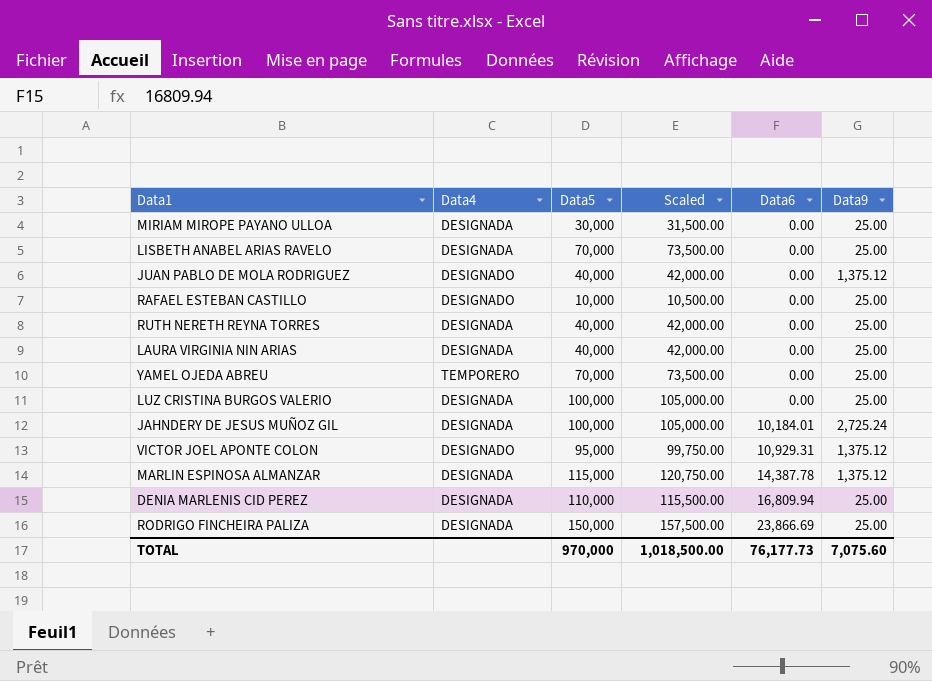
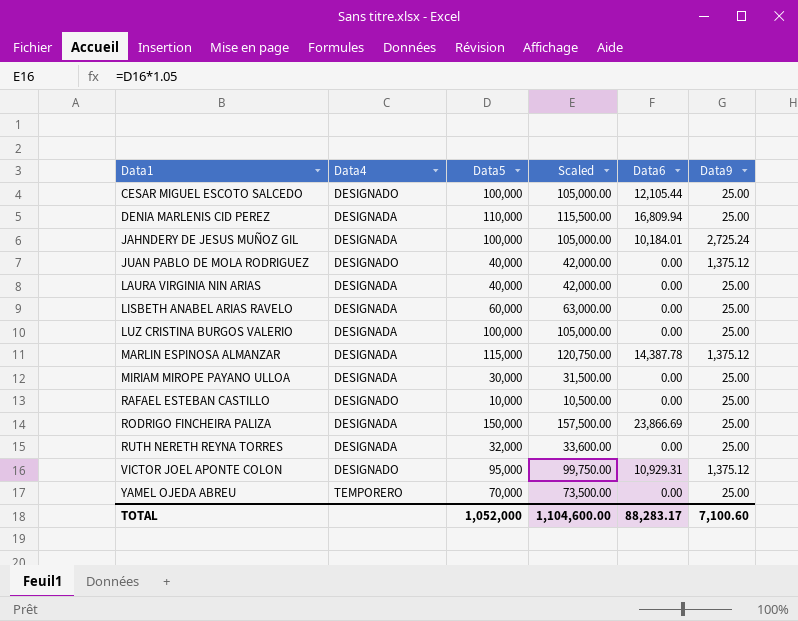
row order: Data6 ascending -> Data1 ascending
row CESAR MIGUEL ESCOTO SALCEDO: none -> DESIGNADO | 100,000 | 105,000.00 | 12,105.44 | 25.00
LISBETH ANABEL ARIAS RAVELO | Data5: 70,000 -> 60,000
LISBETH ANABEL ARIAS RAVELO | Scaled: 73,500.00 -> 63,000.00
RUTH NERETH REYNA TORRES | Data5: 40,000 -> 32,000
RUTH NERETH REYNA TORRES | Scaled: 42,000.00 -> 33,600.00
TOTAL | Data5: 970,000 -> 1,052,000
TOTAL | Scaled: 1,018,500.00 -> 1,104,600.00
TOTAL | Data6: 76,177.73 -> 88,283.17
TOTAL | Data9: 7,075.60 -> 7,100.60

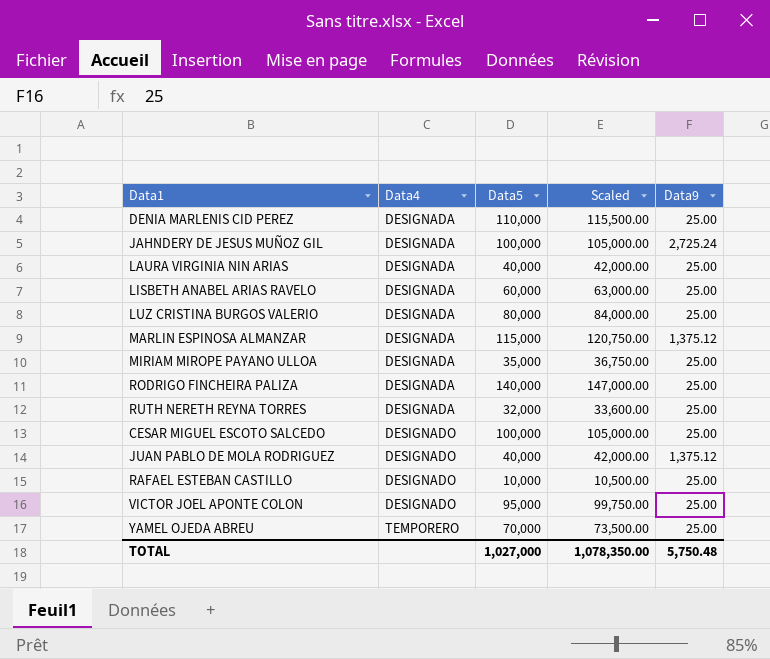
row order: Data1 ascending -> Data4 ascending
column Data6 | position: 5 -> none
LUZ CRISTINA BURGOS VALERIO | Data5: 100,000 -> 80,000
LUZ CRISTINA BURGOS VALERIO | Scaled: 105,000.00 -> 84,000.00
MIRIAM MIROPE PAYANO ULLOA | Data5: 30,000 -> 35,000
MIRIAM MIROPE PAYANO ULLOA | Scaled: 31,500.00 -> 36,750.00
RODRIGO FINCHEIRA PALIZA | Data5: 150,000 -> 140,000
RODRIGO FINCHEIRA PALIZA | Scaled: 157,500.00 -> 147,000.00
VICTOR JOEL APONTE COLON | Data9: 1,375.12 -> 25.00
TOTAL | Data5: 1,052,000 -> 1,027,000
TOTAL | Scaled: 1,104,600.00 -> 1,078,350.00
TOTAL | Data9: 7,100.60 -> 5,750.48

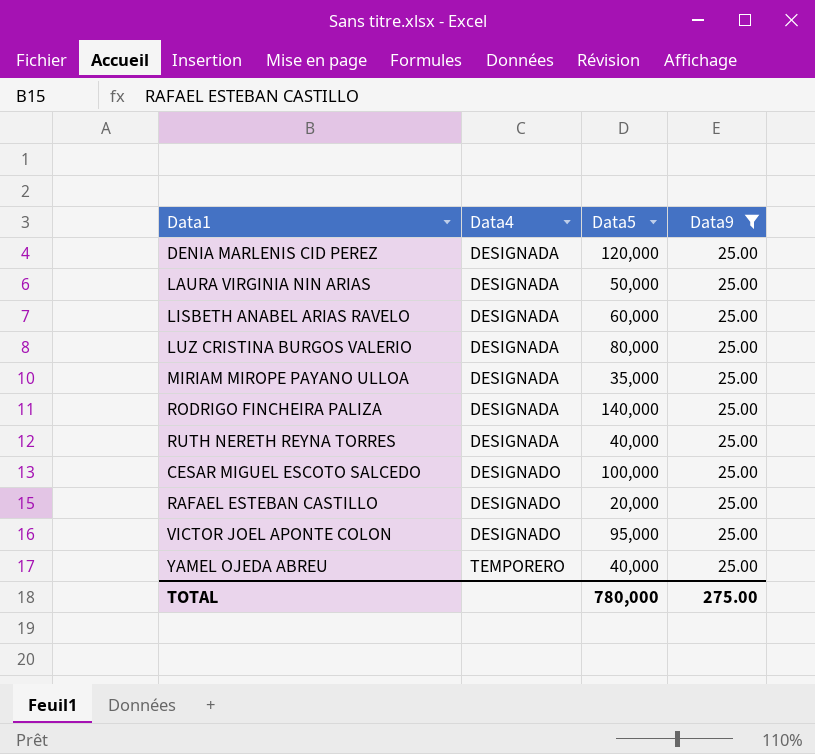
filter: none -> Data9 = 25.00
column Scaled | formula: [Data5] * 1.05 -> none
DENIA MARLENIS CID PEREZ | Data5: 110,000 -> 120,000
LAURA VIRGINIA NIN ARIAS | Data5: 40,000 -> 50,000
RUTH NERETH REYNA TORRES | Data5: 32,000 -> 40,000
RAFAEL ESTEBAN CASTILLO | Data5: 10,000 -> 20,000
YAMEL OJEDA ABREU | Data5: 70,000 -> 40,000
TOTAL | Data5: 1,027,000 -> 780,000
TOTAL | Data9: 5,750.48 -> 275.00

